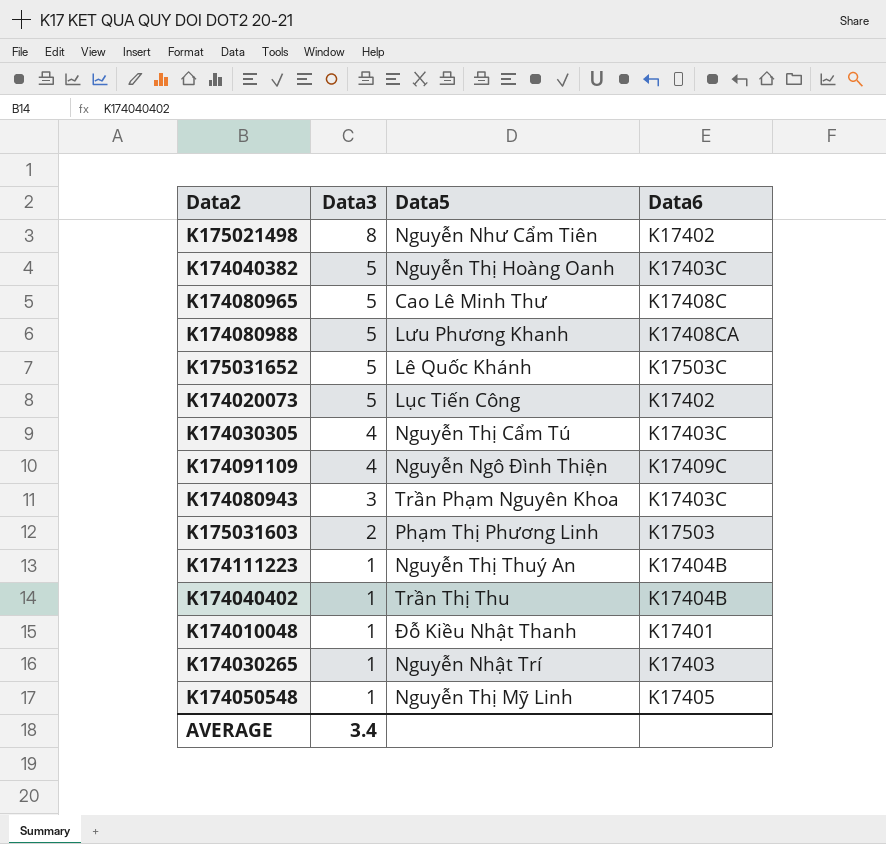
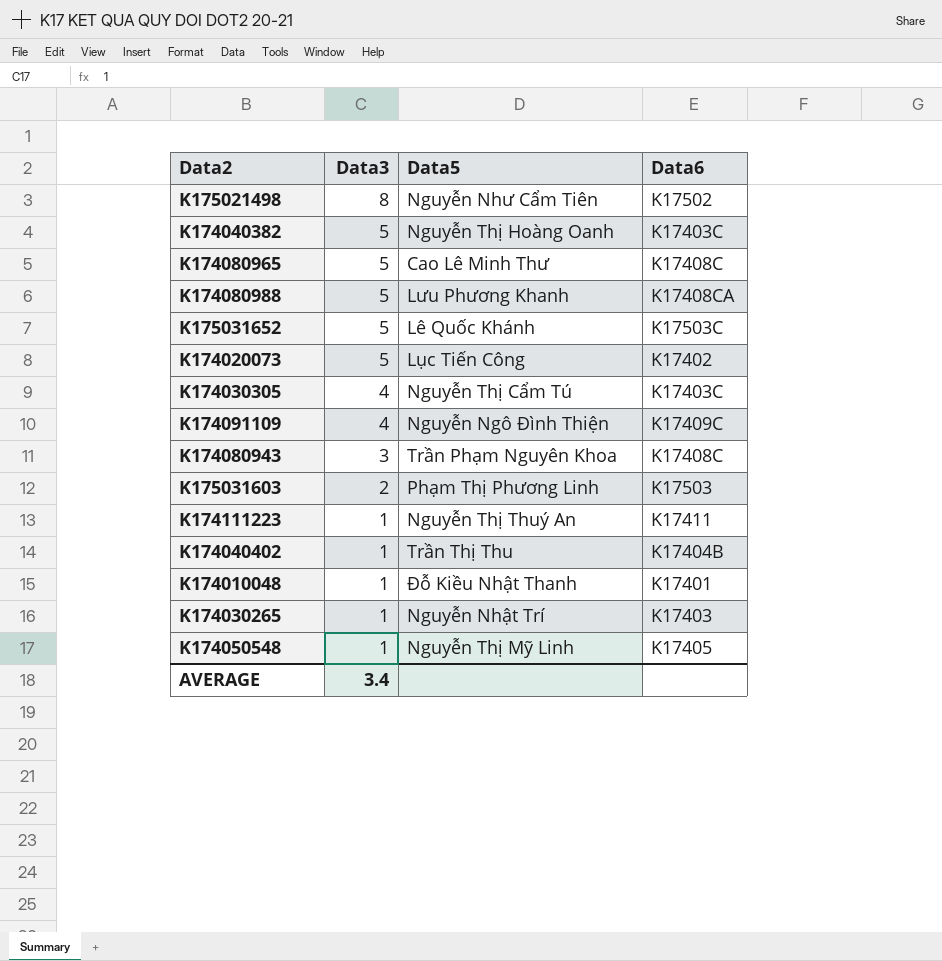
K175021498 | Data6: K17402 -> K17502
K174080943 | Data6: K17403C -> K17408C
K174111223 | Data6: K17404B -> K17411

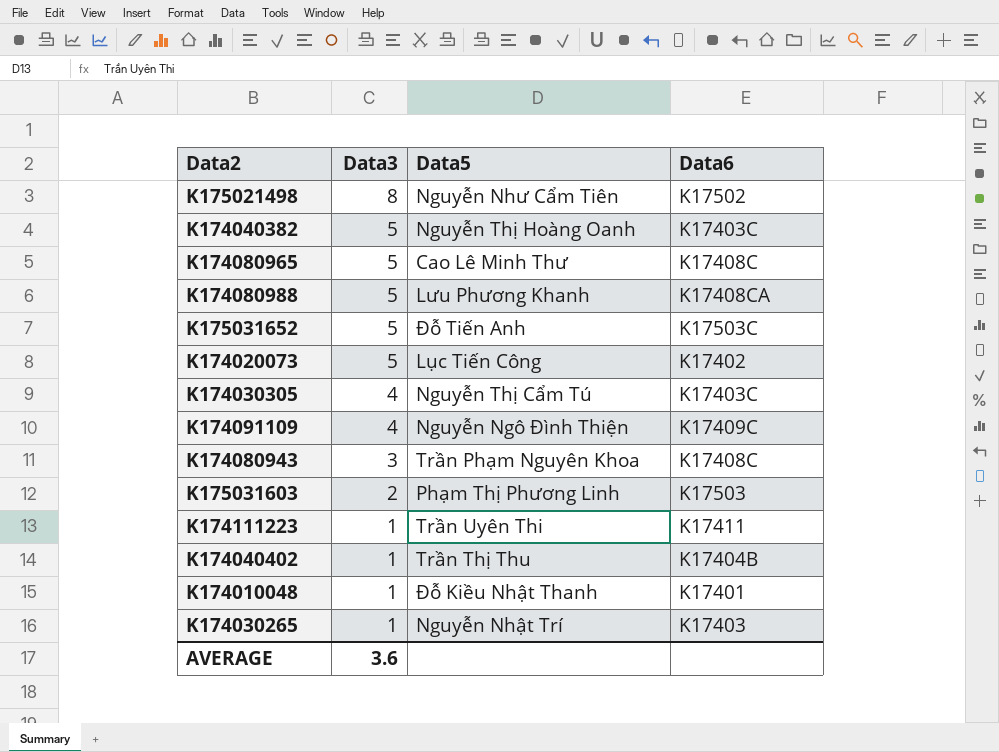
row K174050548: 1 | Nguyễn Thị Mỹ Linh | K17405 -> none
K175031652 | Data5: Lê Quốc Khánh -> Đỗ Tiến Anh
K174111223 | Data5: Nguyễn Thị Thuý An -> Trần Uyên Thi
AVERAGE | Data3: 3.4 -> 3.6

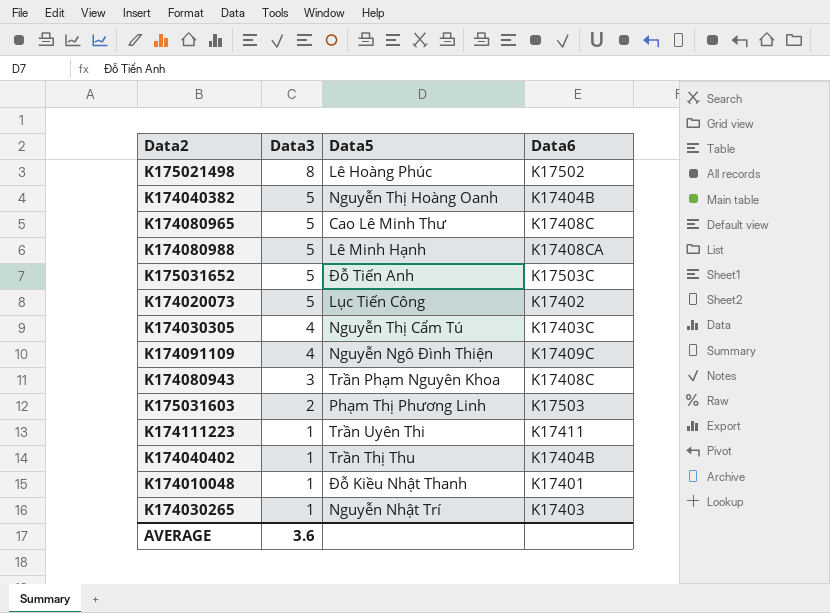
K175021498 | Data5: Nguyễn Như Cẩm Tiên -> Lê Hoàng Phúc
K174040382 | Data6: K17403C -> K17404B
K174080988 | Data5: Lưu Phương Khanh -> Lê Minh Hạnh

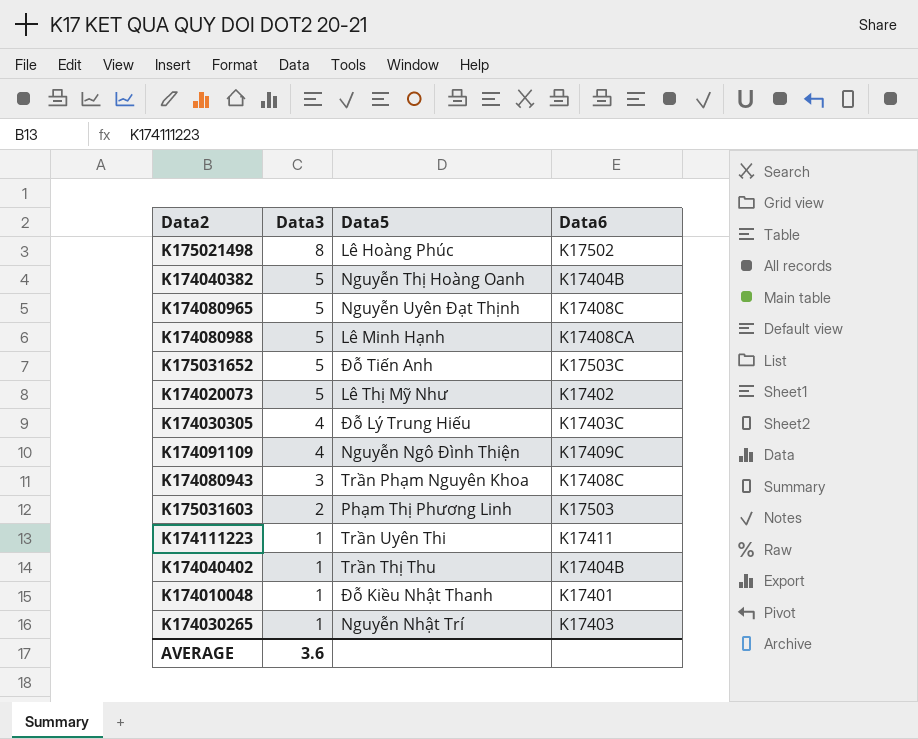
K174080965 | Data5: Cao Lê Minh Thư -> Nguyễn Uyên Đạt Thịnh
K174020073 | Data5: Lục Tiến Công -> Lê Thị Mỹ Như
K174030305 | Data5: Nguyễn Thị Cẩm Tú -> Đỗ Lý Trung Hiếu

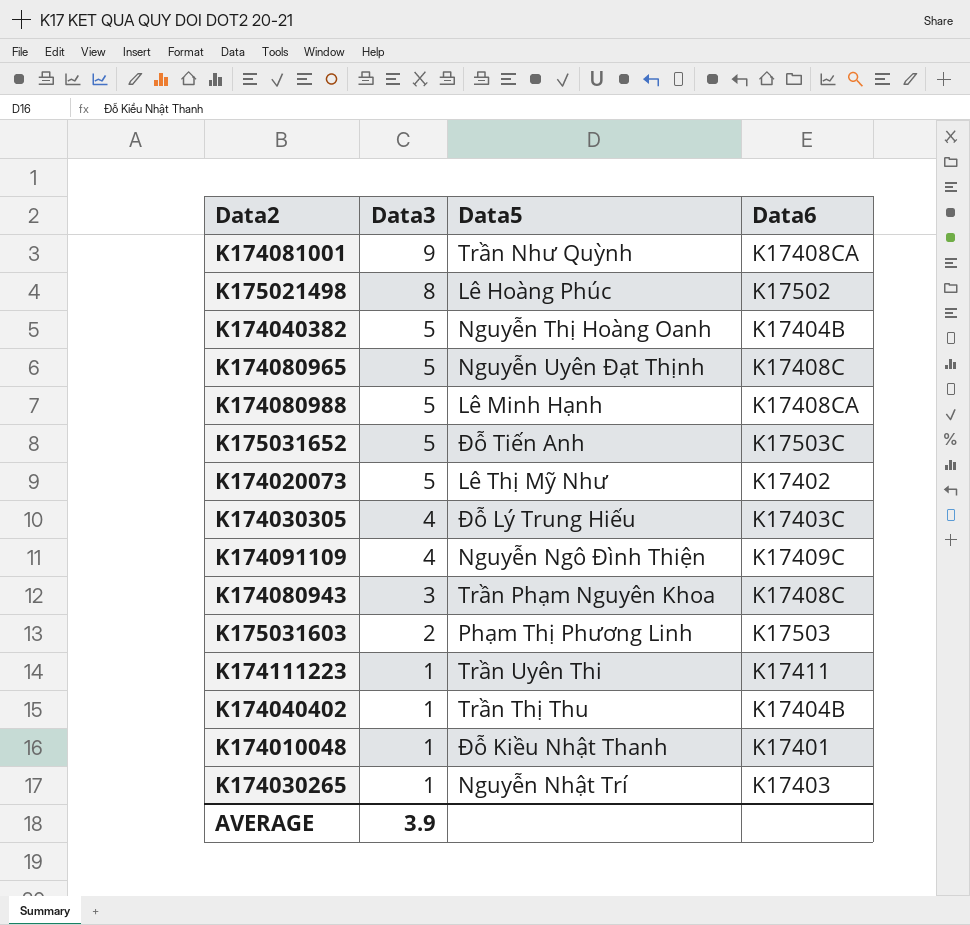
row K174081001: none -> 9 | Trần Như Quỳnh | K17408CA
AVERAGE | Data3: 3.6 -> 3.9

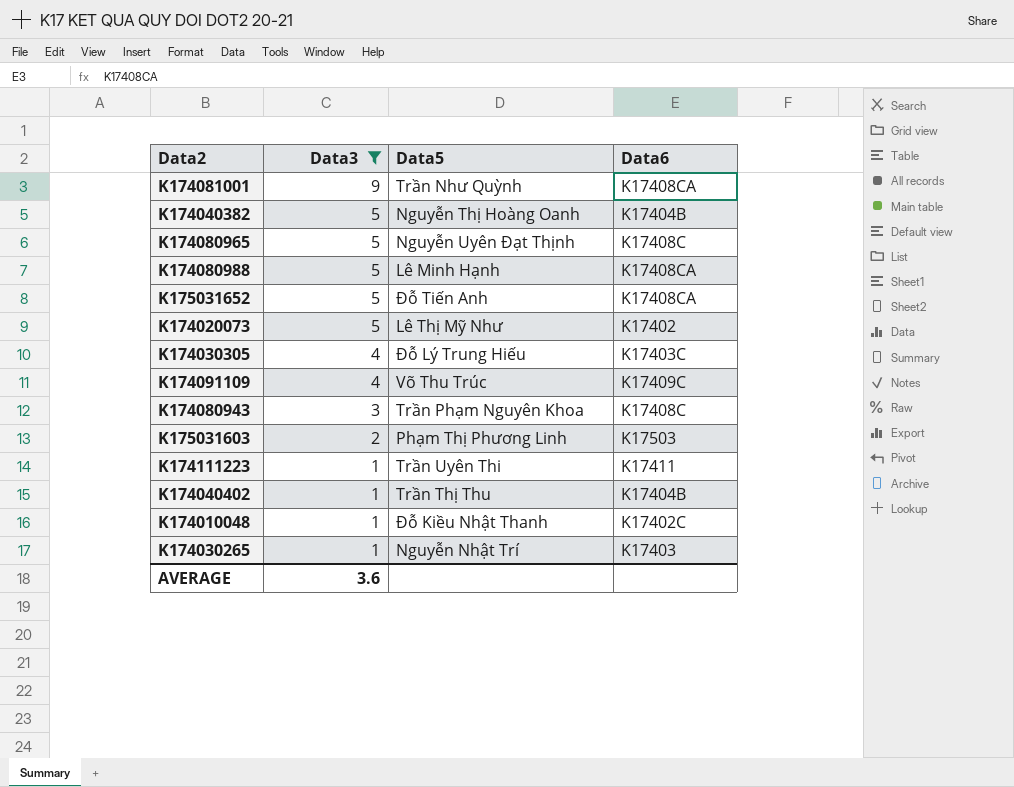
filter: none -> Data3 != 8
K175031652 | Data6: K17503C -> K17408CA
K174091109 | Data5: Nguyễn Ngô Đình Thiện -> Võ Thu Trúc
K174010048 | Data6: K17401 -> K17402C
AVERAGE | Data3: 3.9 -> 3.6

